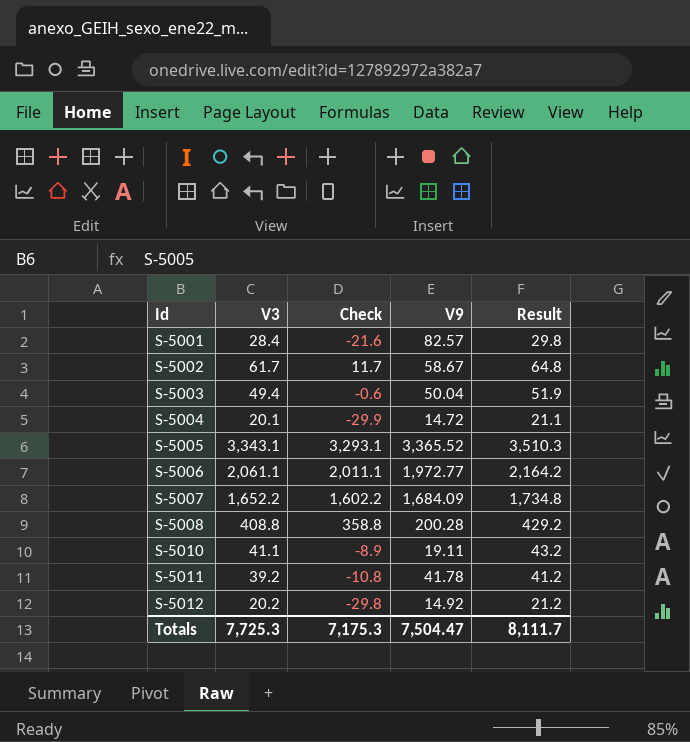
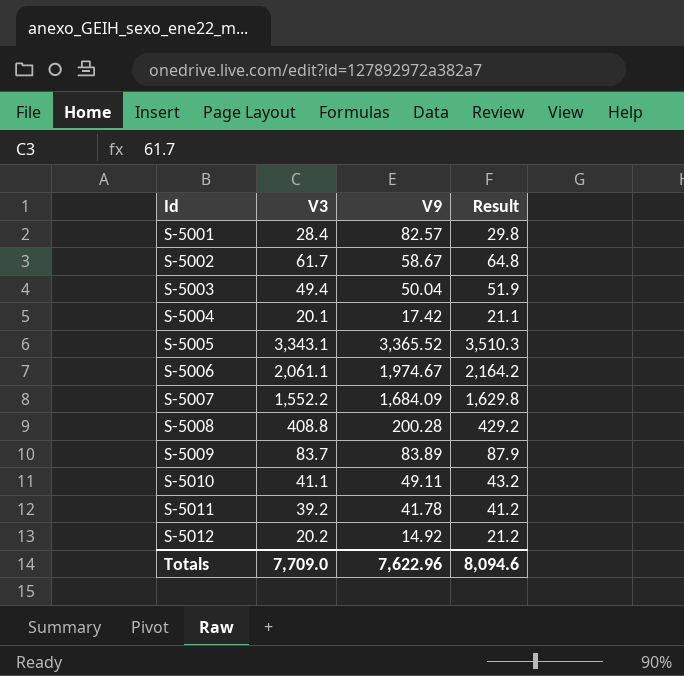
column Check | formula: [V3] - 50 -> none
S-5004 | V9: 14.72 -> 17.42
S-5006 | V9: 1,972.77 -> 1,974.67
S-5007 | V3: 1,652.2 -> 1,552.2
S-5007 | Result: 1,734.8 -> 1,629.8
row S-5009: none -> 83.7 | 83.89 | 87.9
S-5010 | V9: 19.11 -> 49.11
Totals | V3: 7,725.3 -> 7,709.0
Totals | V9: 7,504.47 -> 7,622.96
Totals | Result: 8,111.7 -> 8,094.6

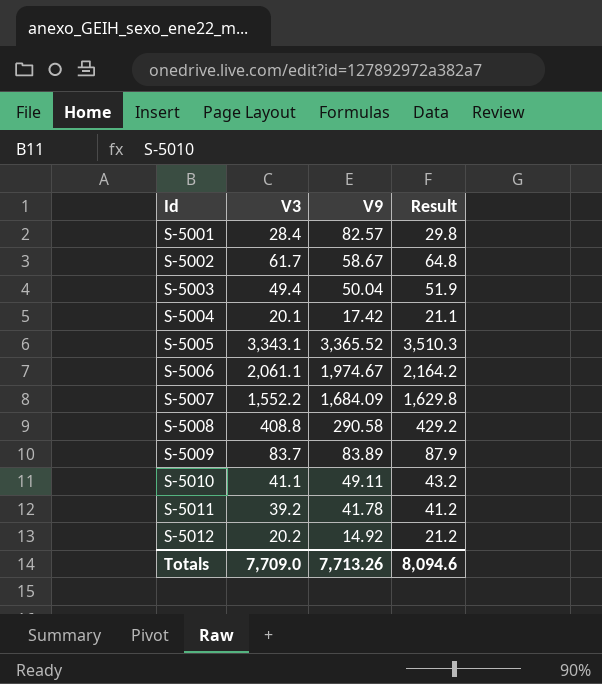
S-5008 | V9: 200.28 -> 290.58
Totals | V9: 7,622.96 -> 7,713.26

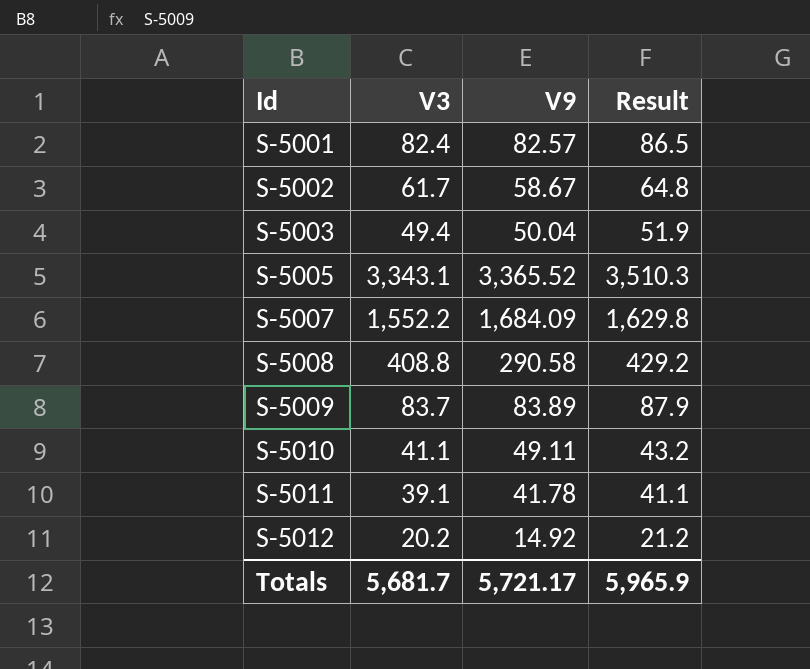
row S-5004: 20.1 | 17.42 | 21.1 -> none
row S-5006: 2,061.1 | 1,974.67 | 2,164.2 -> none
S-5001 | V3: 28.4 -> 82.4
S-5001 | Result: 29.8 -> 86.5
S-5011 | V3: 39.2 -> 39.1
S-5011 | Result: 41.2 -> 41.1
Totals | V3: 7,709.0 -> 5,681.7
Totals | V9: 7,713.26 -> 5,721.17
Totals | Result: 8,094.6 -> 5,965.9

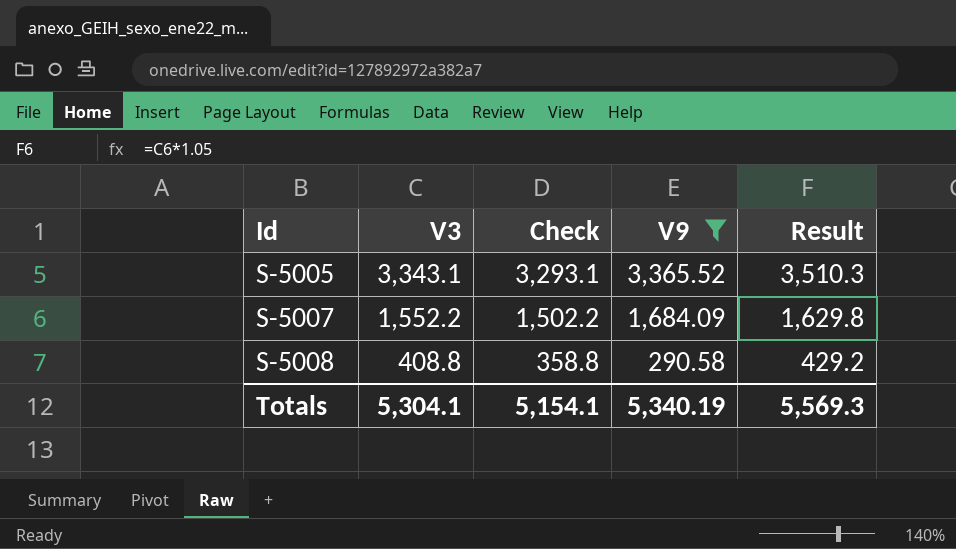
filter: none -> V9 >= 290.58
column Check | formula: none -> [V3] - 50
Totals | V3: 5,681.7 -> 5,304.1
Totals | V9: 5,721.17 -> 5,340.19
Totals | Result: 5,965.9 -> 5,569.3

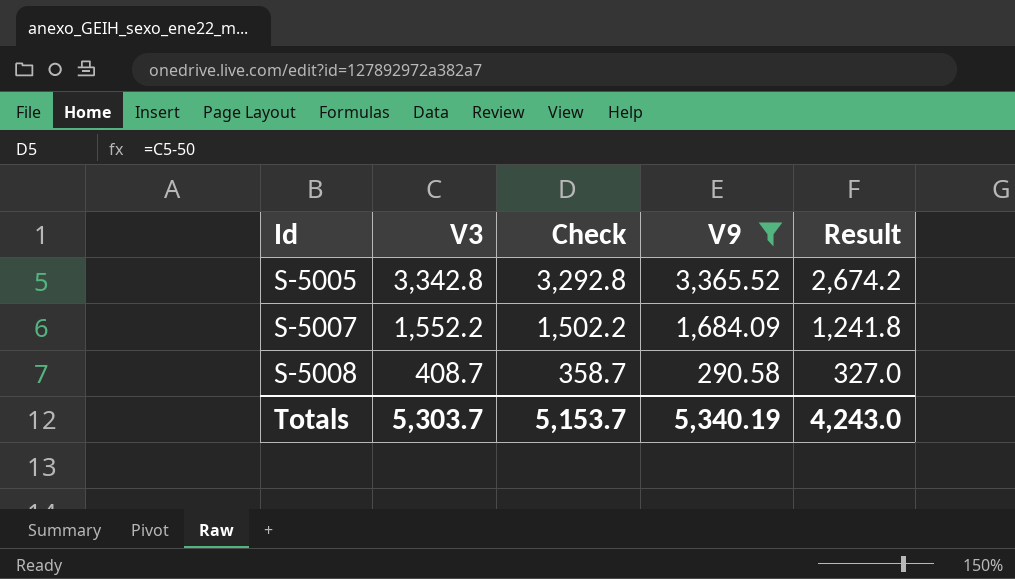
column Result | formula: [V3] * 1.05 -> [V3] * 0.8
S-5005 | V3: 3,343.1 -> 3,342.8
S-5005 | Check: 3,293.1 -> 3,292.8
S-5008 | V3: 408.8 -> 408.7
S-5008 | Check: 358.8 -> 358.7
Totals | V3: 5,304.1 -> 5,303.7
Totals | Check: 5,154.1 -> 5,153.7
Totals | Result: 5,569.3 -> 4,243.0

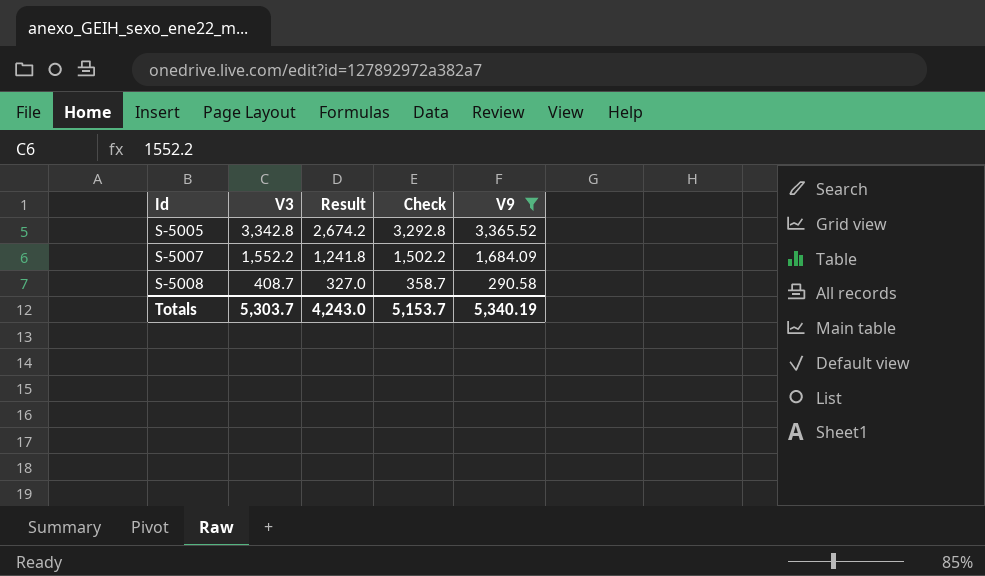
column Result | position: 5 -> 3

